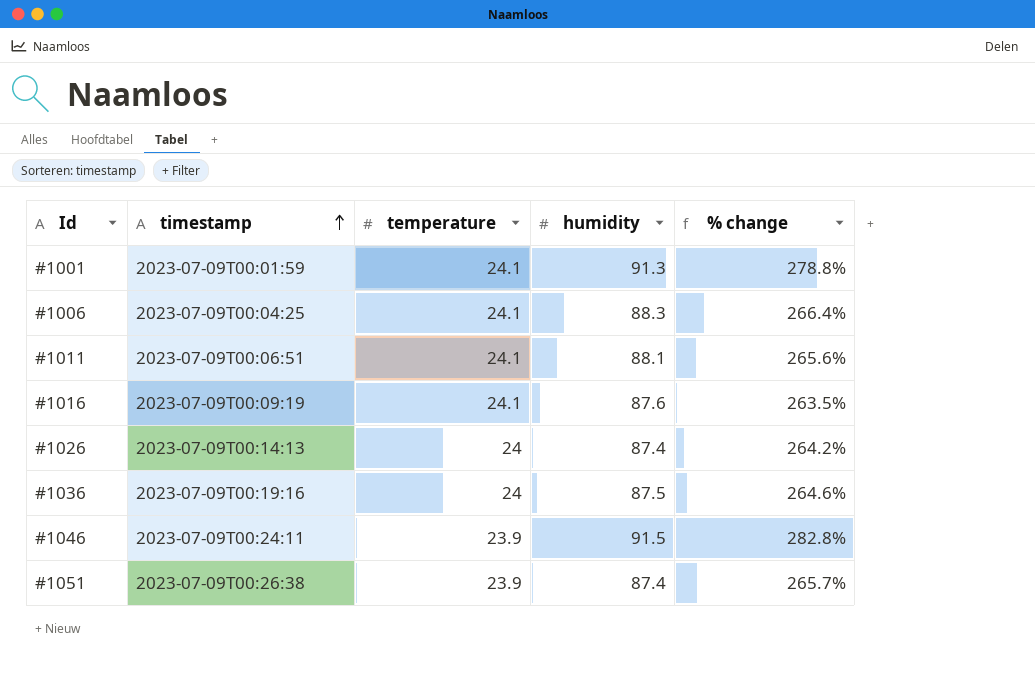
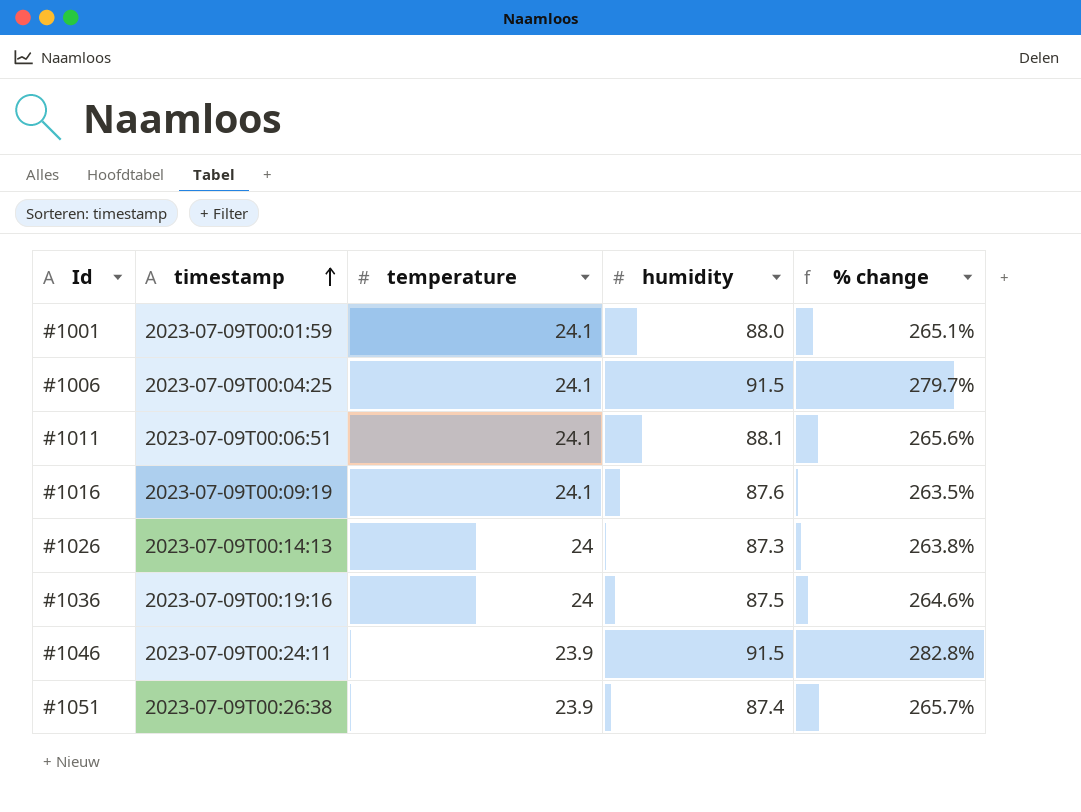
#1001 | humidity: 91.3 -> 88.0
#1001 | % change: 278.8% -> 265.1%
#1006 | humidity: 88.3 -> 91.5
#1006 | % change: 266.4% -> 279.7%
#1026 | humidity: 87.4 -> 87.3
#1026 | % change: 264.2% -> 263.8%

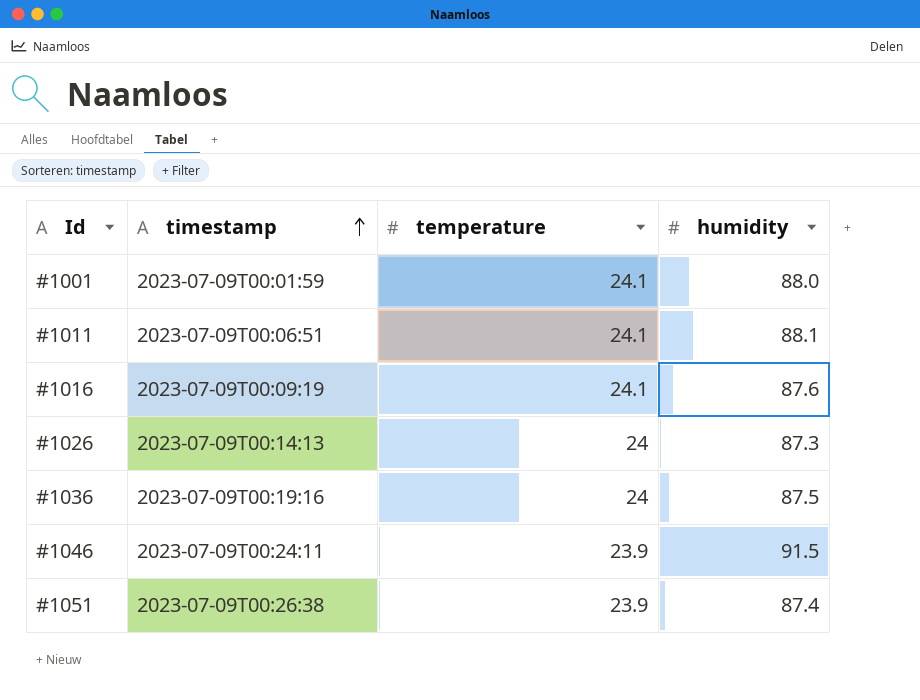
column % change | formula: ([humidity] - [temperature]) / [temperature] -> none
row #1006: 2023-07-09T00:04:25 | 24.1 | 91.5 | 279.7% -> none

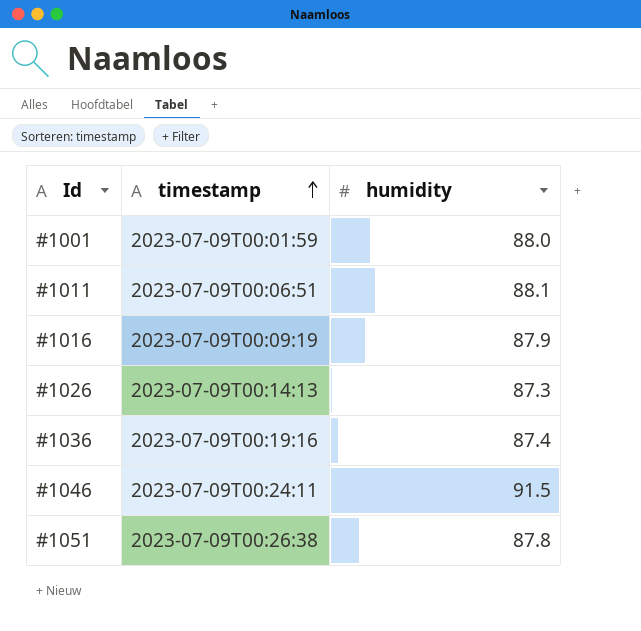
column temperature | position: 3 -> none
#1016 | humidity: 87.6 -> 87.9
#1036 | humidity: 87.5 -> 87.4
#1051 | humidity: 87.4 -> 87.8

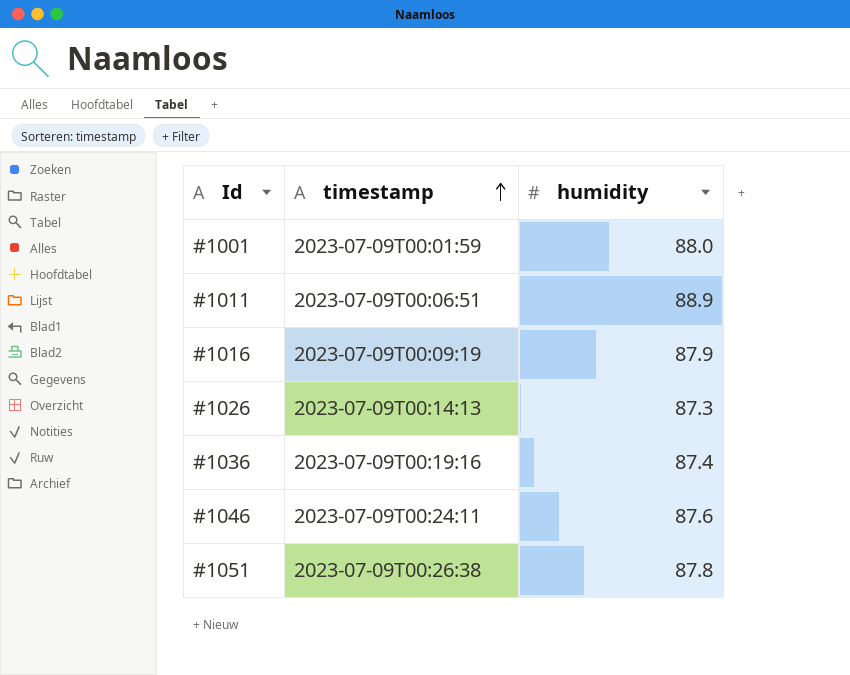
#1011 | humidity: 88.1 -> 88.9
#1046 | humidity: 91.5 -> 87.6

